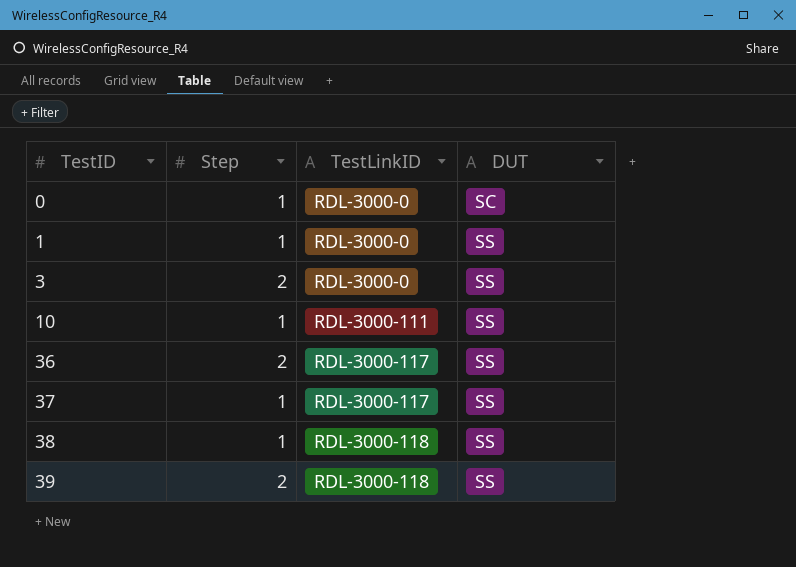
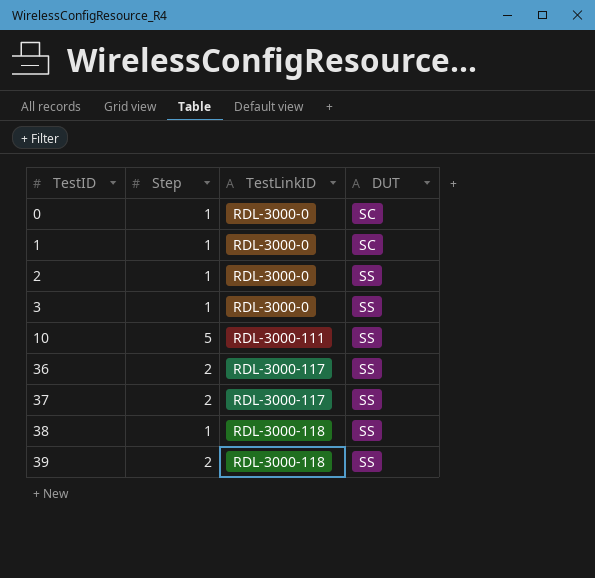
1 | DUT: SS -> SC
row 2: none -> 1 | RDL-3000-0 | SS
3 | Step: 2 -> 1
10 | Step: 1 -> 5
37 | Step: 1 -> 2

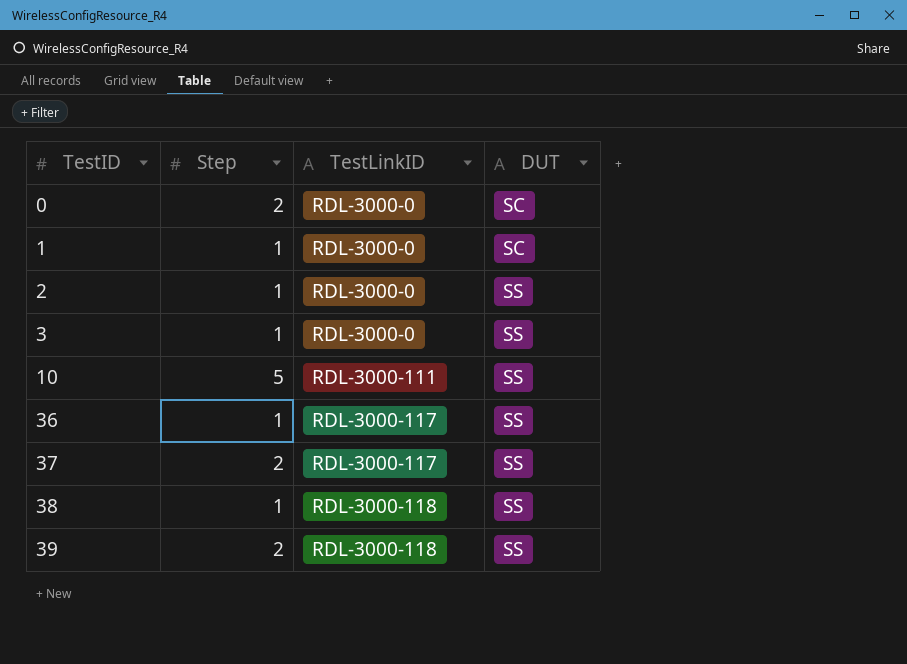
0 | Step: 1 -> 2
36 | Step: 2 -> 1

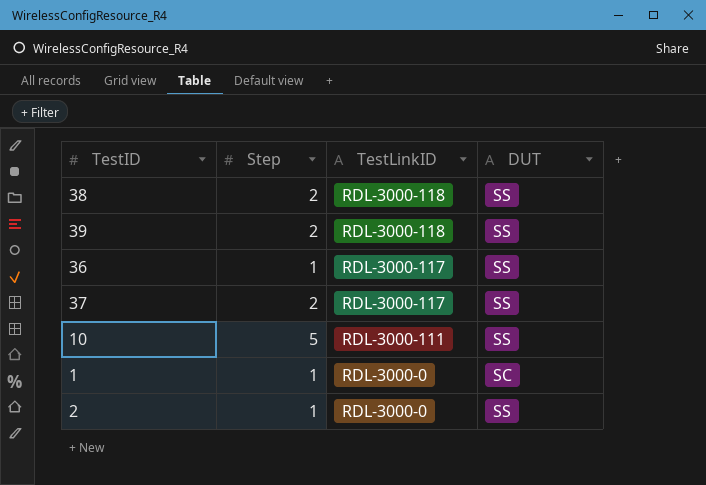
row order: TestID ascending -> TestLinkID descending
row 0: 2 | RDL-3000-0 | SC -> none
row 3: 1 | RDL-3000-0 | SS -> none
38 | Step: 1 -> 2

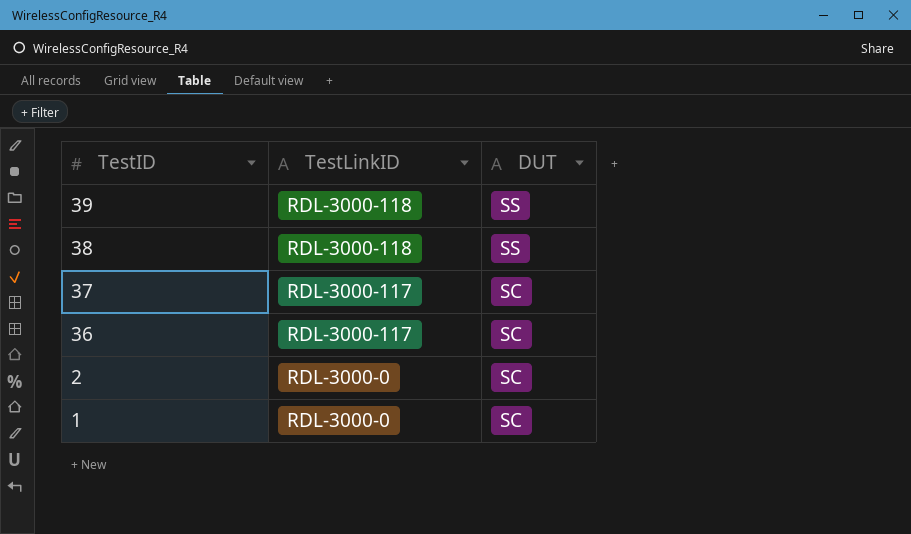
row order: TestLinkID descending -> TestID descending
column Step | position: 2 -> none
row 10: 5 | RDL-3000-111 | SS -> none
37 | DUT: SS -> SC
36 | DUT: SS -> SC
2 | DUT: SS -> SC

